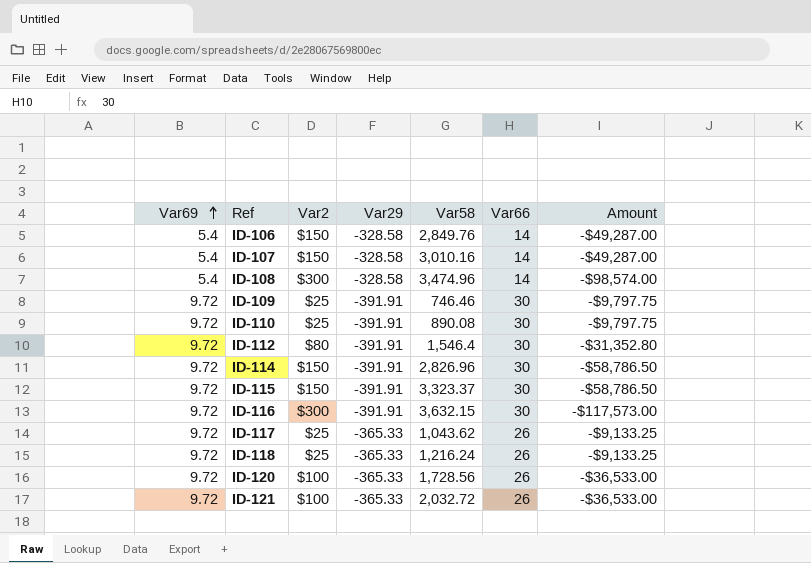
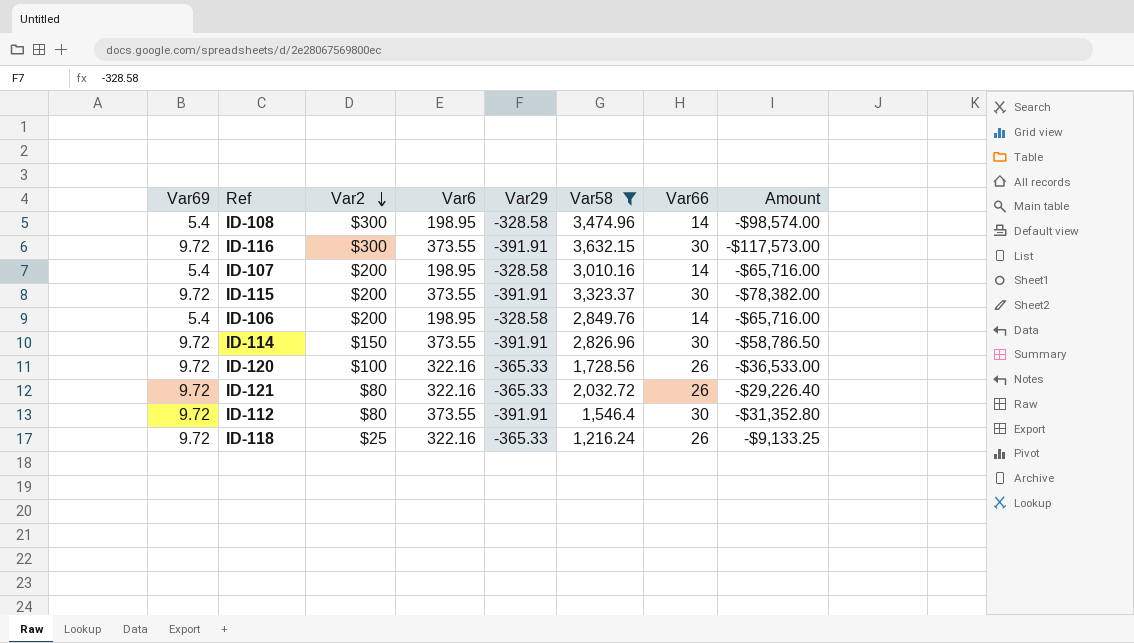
filter: none -> Var58 >= 1,216.24
row order: Var69 ascending -> Var2 descending
column Var6 | position: none -> 4
ID-107 | Var2: $150 -> $200
ID-107 | Amount: -$49,287.00 -> -$65,716.00
ID-115 | Var2: $150 -> $200
ID-115 | Amount: -$58,786.50 -> -$78,382.00
ID-106 | Var2: $150 -> $200
ID-106 | Amount: -$49,287.00 -> -$65,716.00
ID-121 | Var2: $100 -> $80
ID-121 | Amount: -$36,533.00 -> -$29,226.40

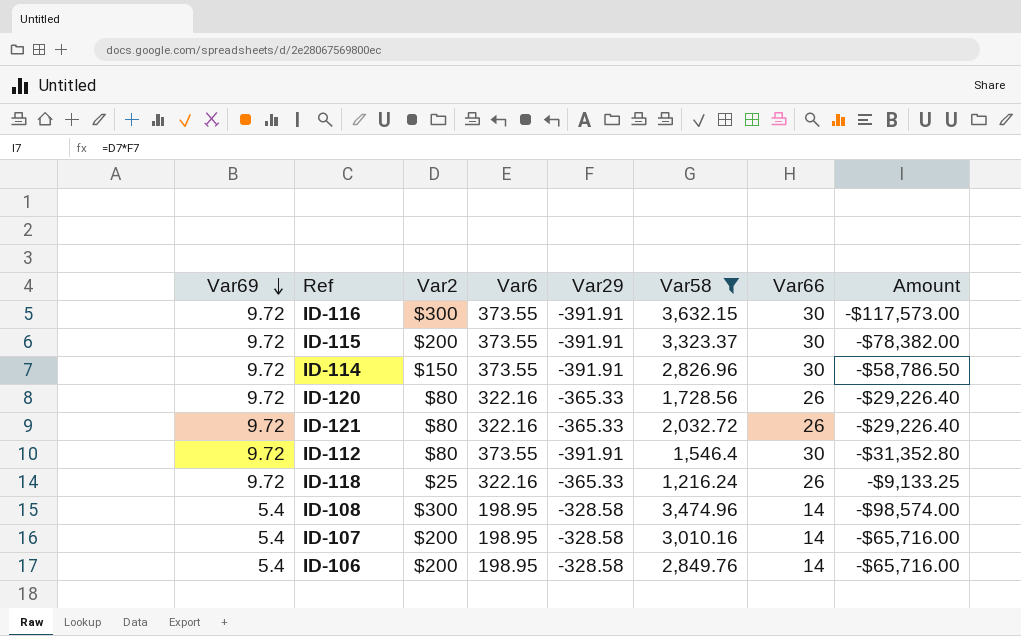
row order: Var2 descending -> Var69 descending
ID-120 | Var2: $100 -> $80
ID-120 | Amount: -$36,533.00 -> -$29,226.40

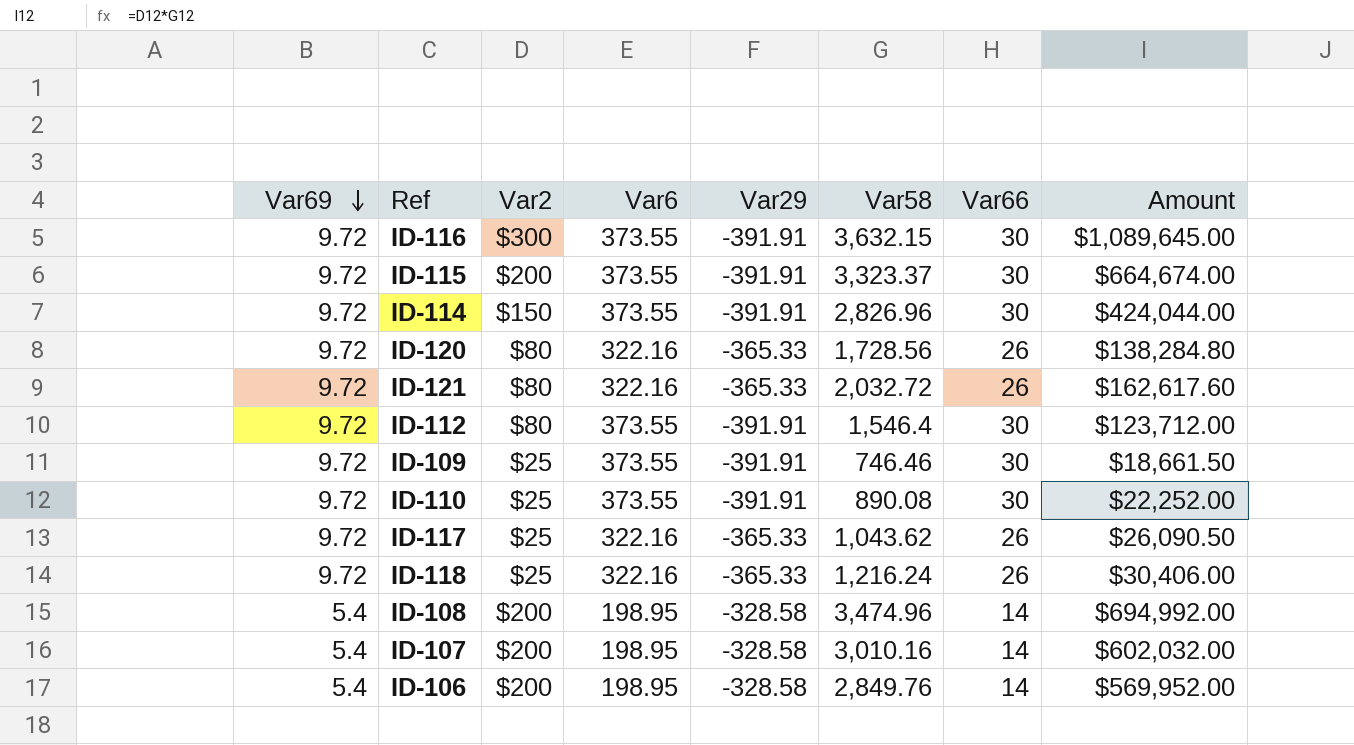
filter: Var58 >= 1,216.24 -> none
column Amount | formula: [Var2] * [Var29] -> [Var2] * [Var58]
ID-108 | Var2: $300 -> $200

